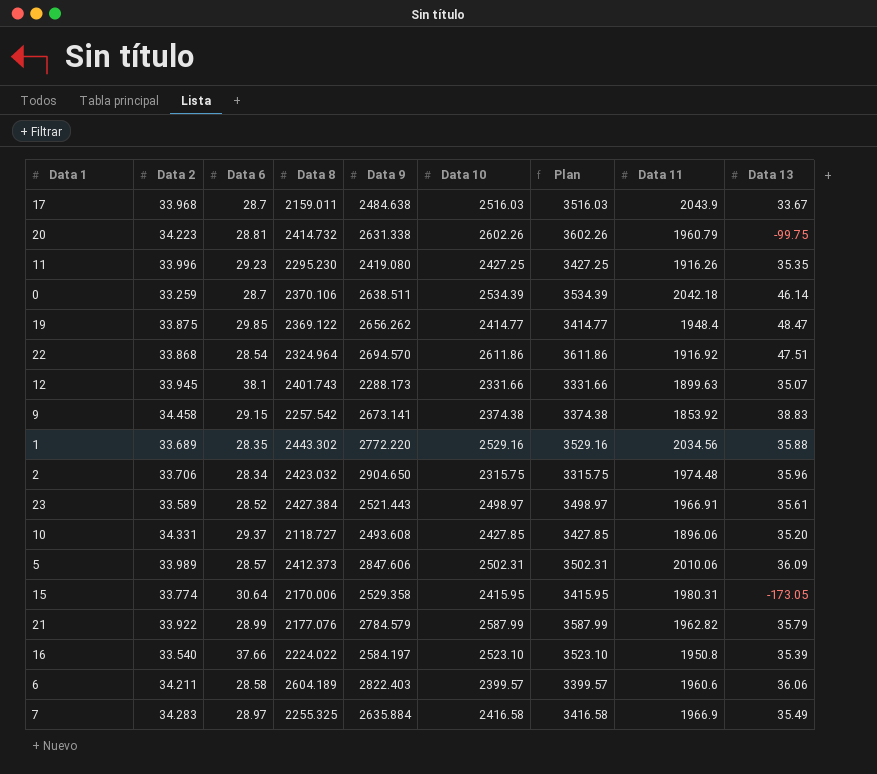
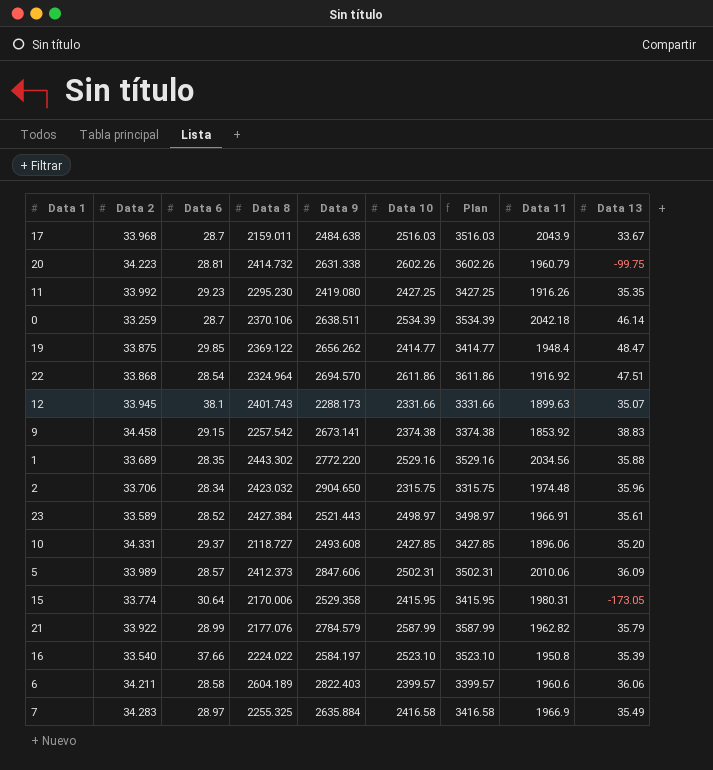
11 | Data 2: 33.996 -> 33.992

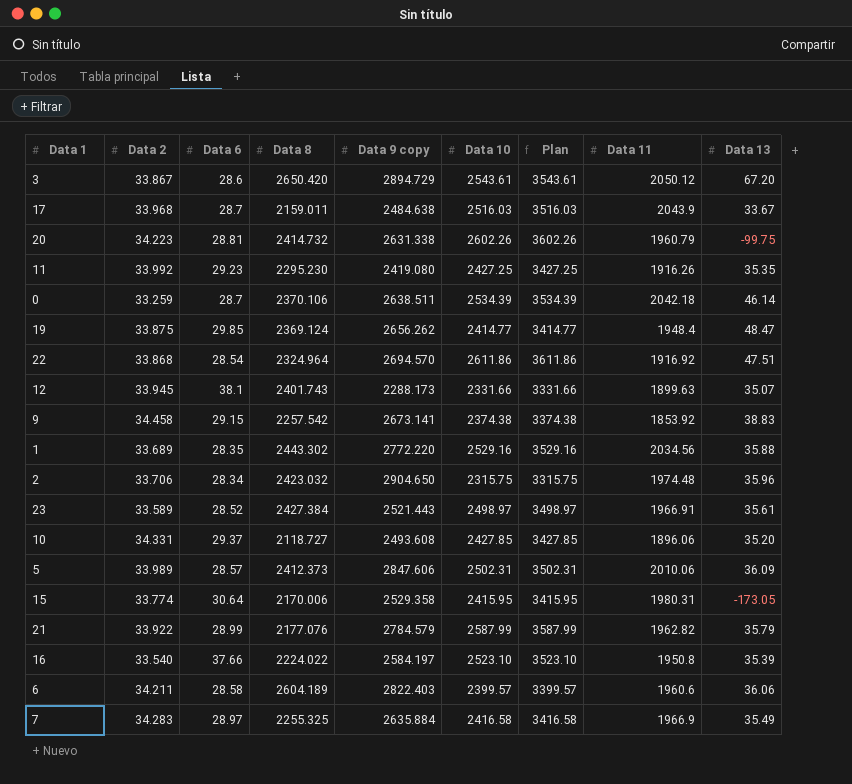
column name: Data 9 -> Data 9 copy
row 3: none -> 33.867 | 28.6 | 2650.420 | 2894.729 | 2543.61 | 3543.61 | 2050.12 | 67.20
19 | Data 8: 2369.122 -> 2369.124

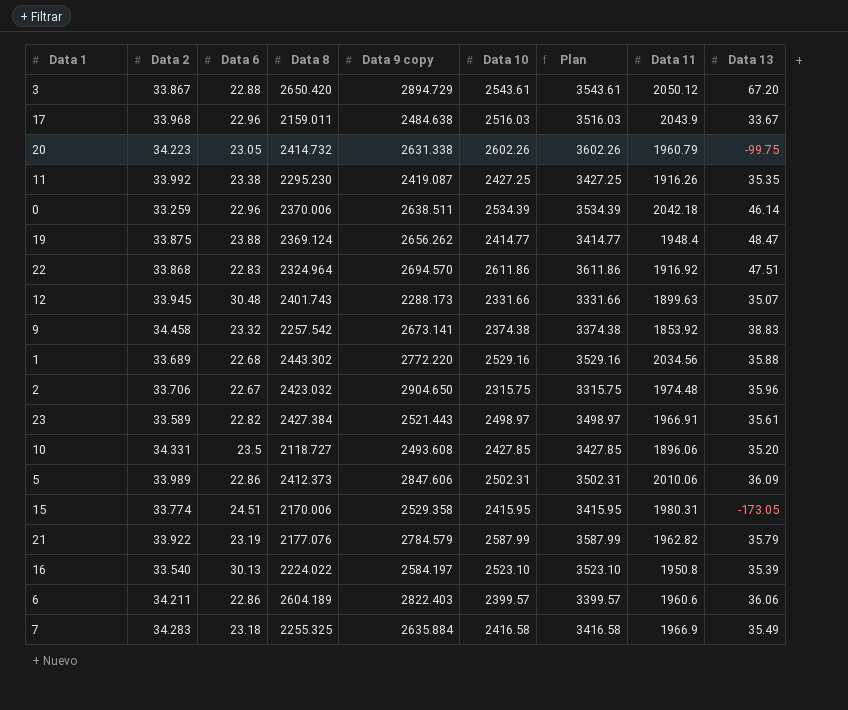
3 | Data 6: 28.6 -> 22.88
17 | Data 6: 28.7 -> 22.96
20 | Data 6: 28.81 -> 23.05
11 | Data 6: 29.23 -> 23.38
11 | Data 9 copy: 2419.080 -> 2419.087
0 | Data 6: 28.7 -> 22.96
0 | Data 8: 2370.106 -> 2370.006
19 | Data 6: 29.85 -> 23.88
22 | Data 6: 28.54 -> 22.83
12 | Data 6: 38.1 -> 30.48
9 | Data 6: 29.15 -> 23.32
1 | Data 6: 28.35 -> 22.68
2 | Data 6: 28.34 -> 22.67
23 | Data 6: 28.52 -> 22.82
10 | Data 6: 29.37 -> 23.5
5 | Data 6: 28.57 -> 22.86
15 | Data 6: 30.64 -> 24.51
21 | Data 6: 28.99 -> 23.19
16 | Data 6: 37.66 -> 30.13
6 | Data 6: 28.58 -> 22.86
7 | Data 6: 28.97 -> 23.18

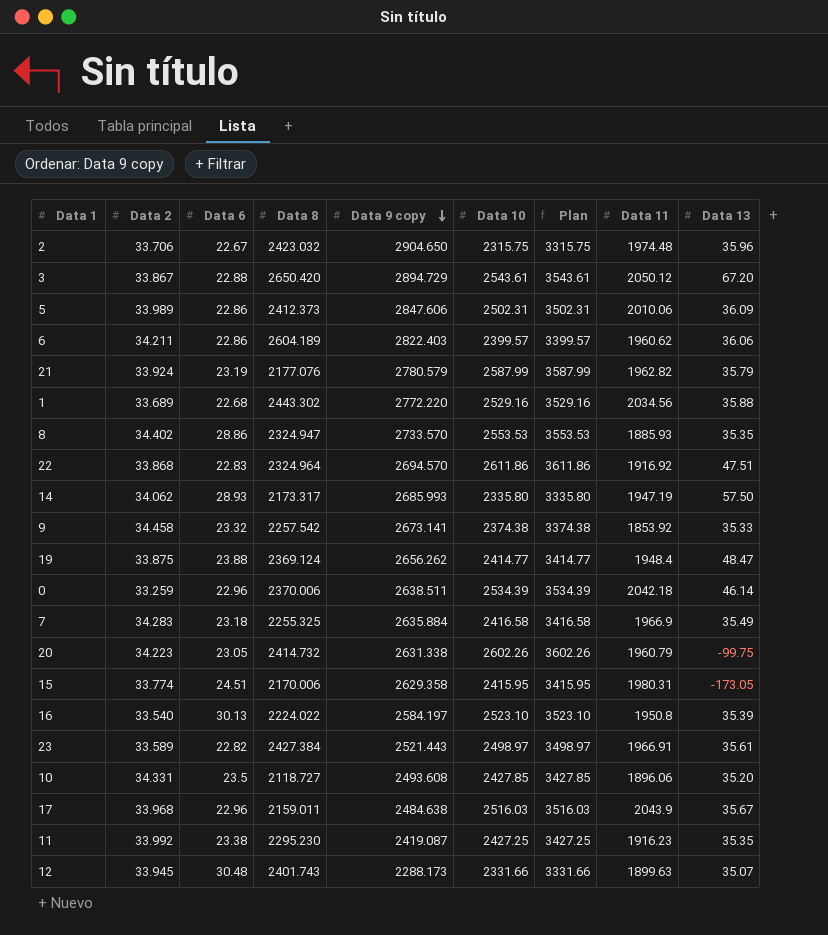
row order: none -> Data 9 copy descending
6 | Data 11: 1960.6 -> 1960.62
21 | Data 2: 33.922 -> 33.924
21 | Data 9 copy: 2784.579 -> 2780.579
row 8: none -> 34.402 | 28.86 | 2324.947 | 2733.570 | 2553.53 | 3553.53 | 1885.93 | 35.35
row 14: none -> 34.062 | 28.93 | 2173.317 | 2685.993 | 2335.80 | 3335.80 | 1947.19 | 57.50
9 | Data 13: 38.83 -> 35.33
15 | Data 9 copy: 2529.358 -> 2629.358
17 | Data 13: 33.67 -> 35.67
11 | Data 11: 1916.26 -> 1916.23

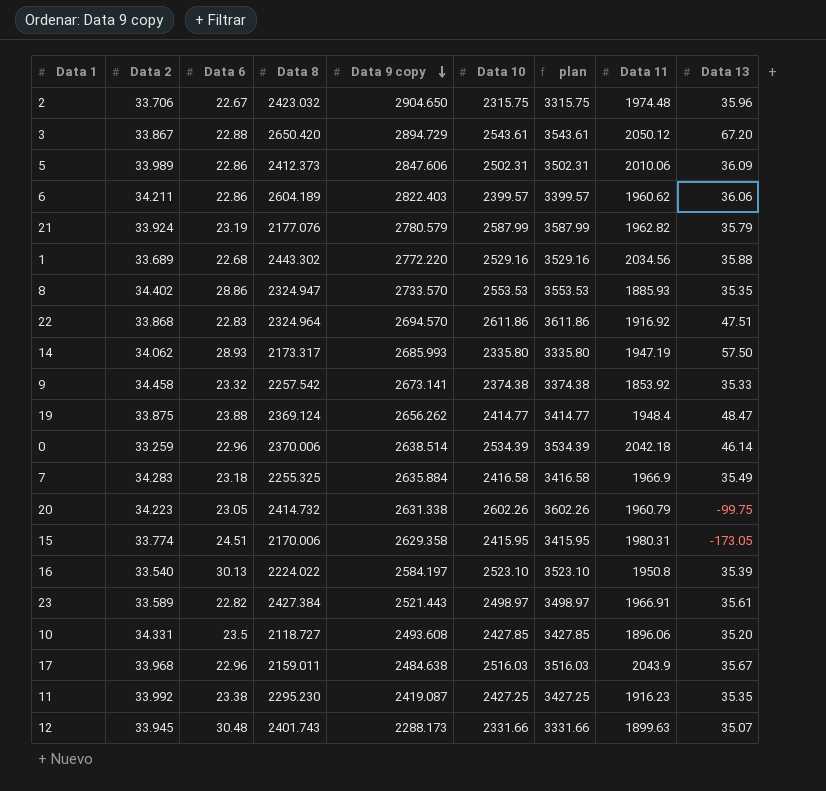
column name: Plan -> plan
0 | Data 9 copy: 2638.511 -> 2638.514

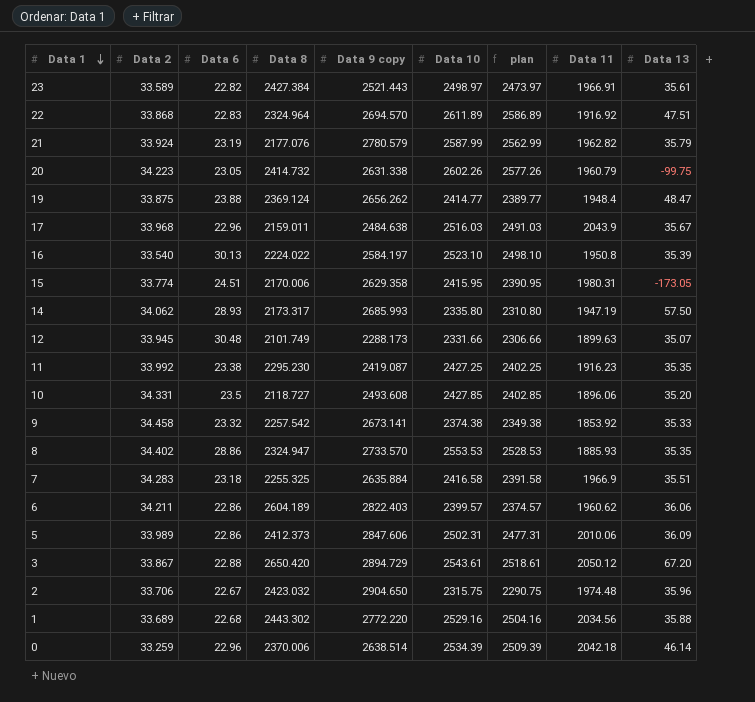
row order: Data 9 copy descending -> Data 1 descending
column plan | formula: [Data 10] + 1000 -> [Data 10] - 25
22 | Data 10: 2611.86 -> 2611.89
12 | Data 8: 2401.743 -> 2101.749
7 | Data 13: 35.49 -> 35.51

